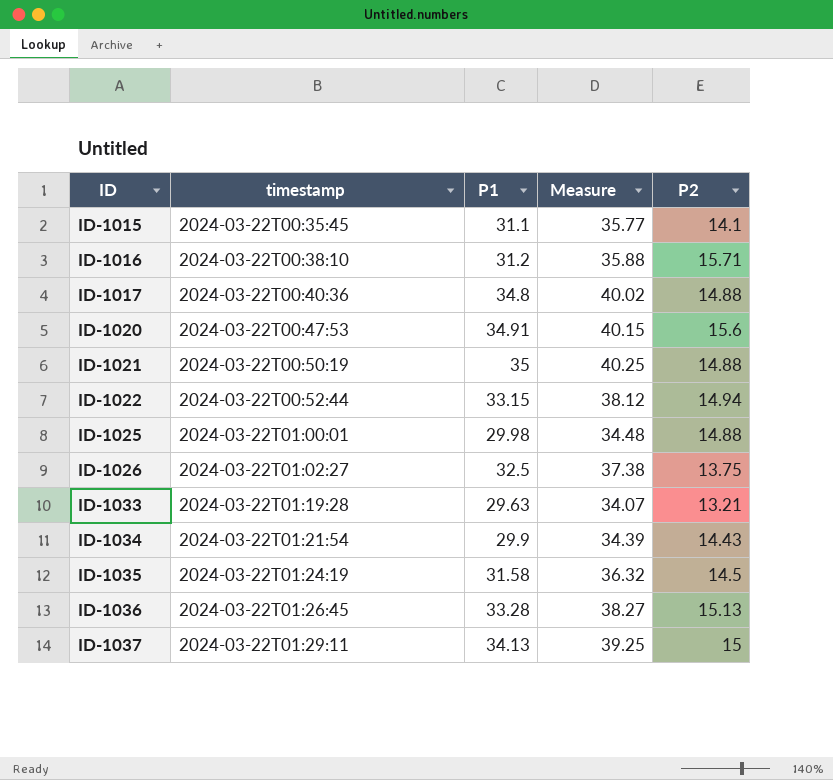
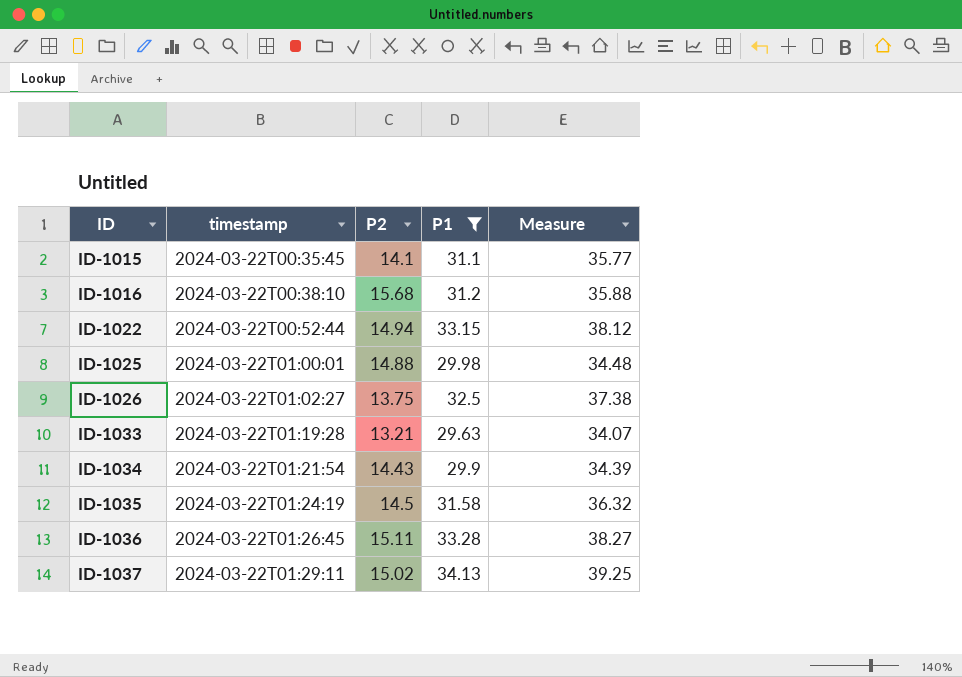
filter: none -> P1 <= 34.13
column P2 | position: 5 -> 3
ID-1016 | P2: 15.71 -> 15.68
ID-1036 | P2: 15.13 -> 15.11
ID-1037 | P2: 15 -> 15.02

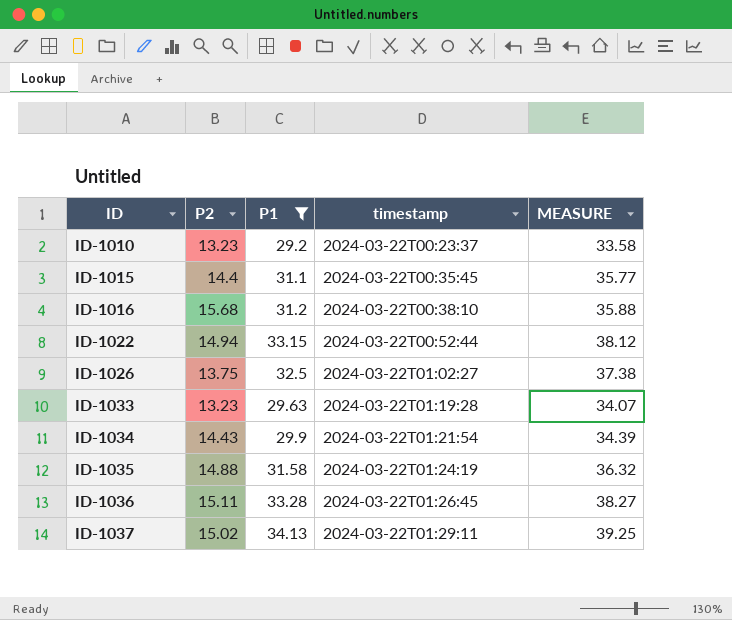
column timestamp | position: 2 -> 4
column name: Measure -> MEASURE
row ID-1025: 2024-03-22T01:00:01 | 14.88 | 29.98 | 34.48 -> none
row ID-1010: none -> 13.23 | 29.2 | 2024-03-22T00:23:37 | 33.58
ID-1015 | P2: 14.1 -> 14.4
ID-1033 | P2: 13.21 -> 13.23
ID-1035 | P2: 14.5 -> 14.88

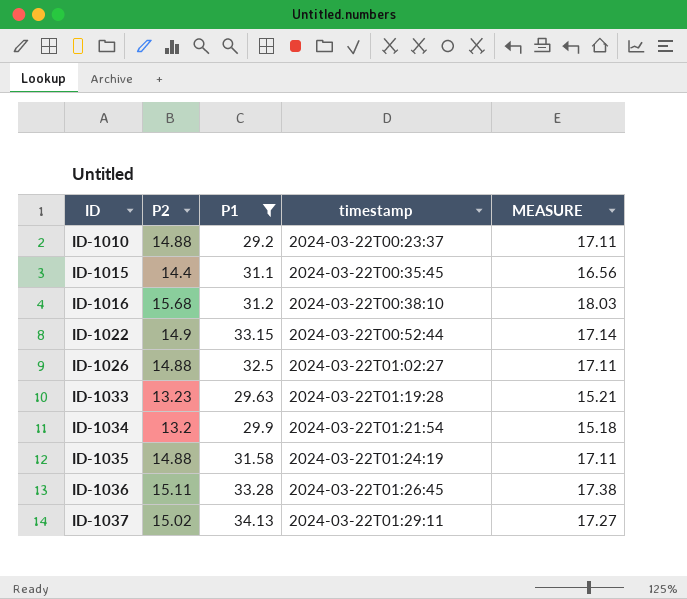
column MEASURE | formula: [P1] * 1.15 -> [P2] * 1.15
ID-1010 | P2: 13.23 -> 14.88
ID-1022 | P2: 14.94 -> 14.9
ID-1026 | P2: 13.75 -> 14.88
ID-1034 | P2: 14.43 -> 13.2

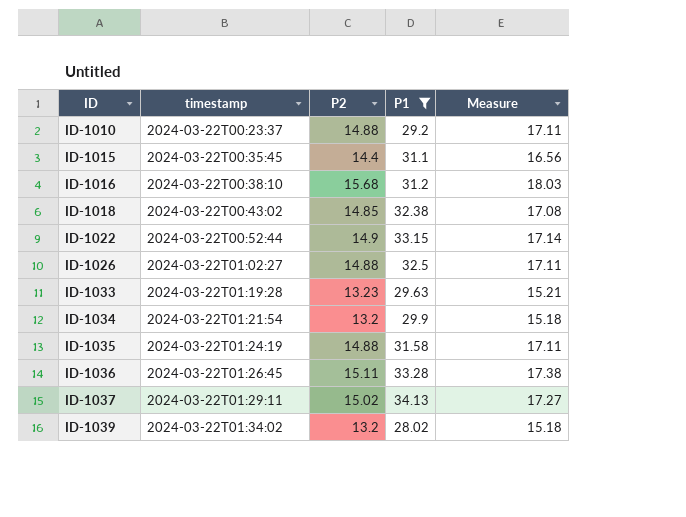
column timestamp | position: 4 -> 2
column name: MEASURE -> Measure
row ID-1018: none -> 2024-03-22T00:43:02 | 14.85 | 32.38 | 17.08
row ID-1039: none -> 2024-03-22T01:34:02 | 13.2 | 28.02 | 15.18

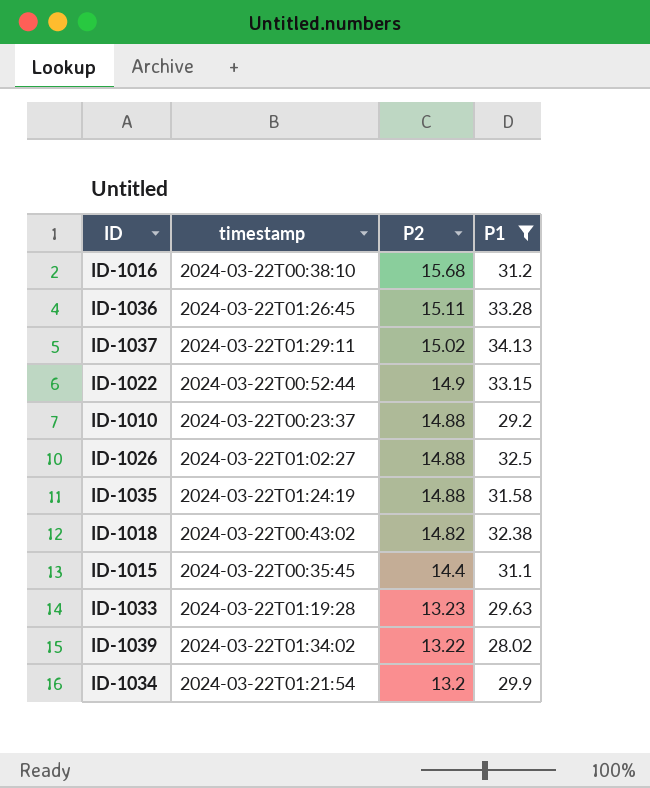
row order: ID ascending -> P2 descending
column Measure | formula: [P2] * 1.15 -> none
ID-1018 | P2: 14.85 -> 14.82
ID-1039 | P2: 13.2 -> 13.22

